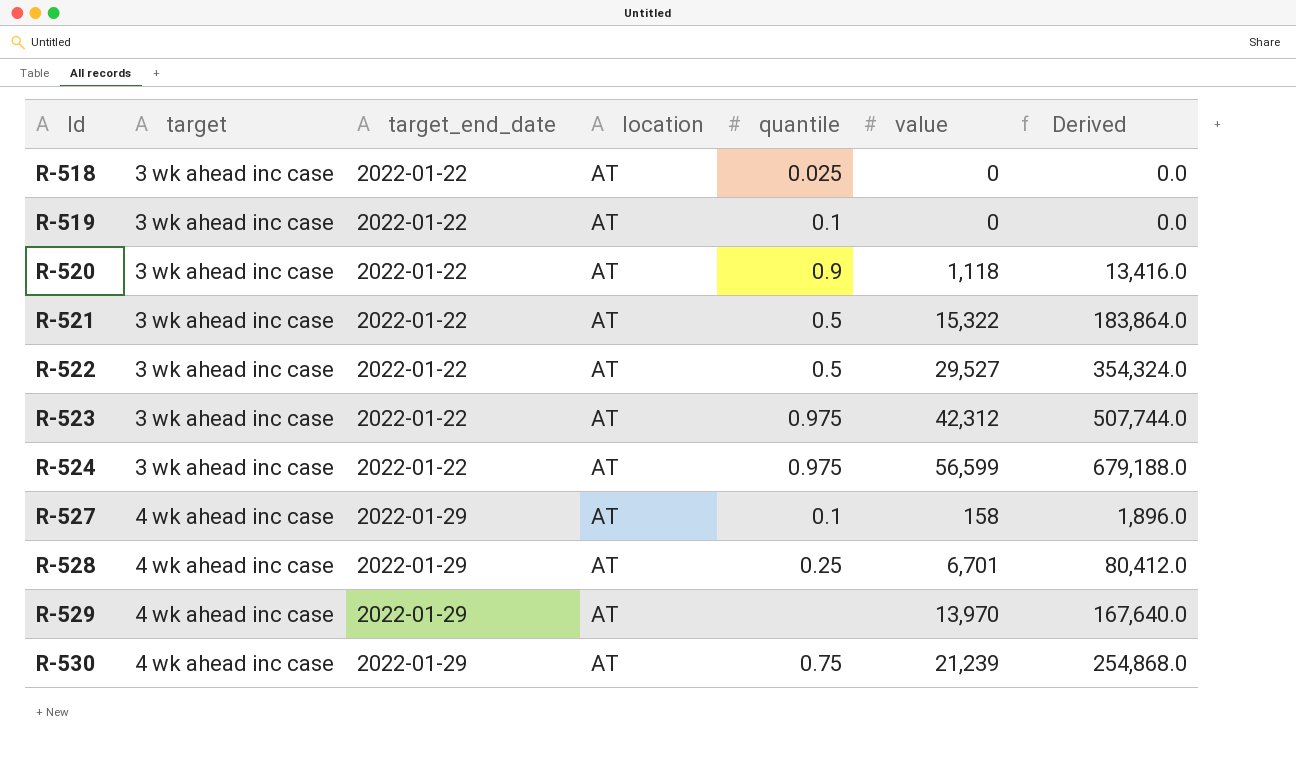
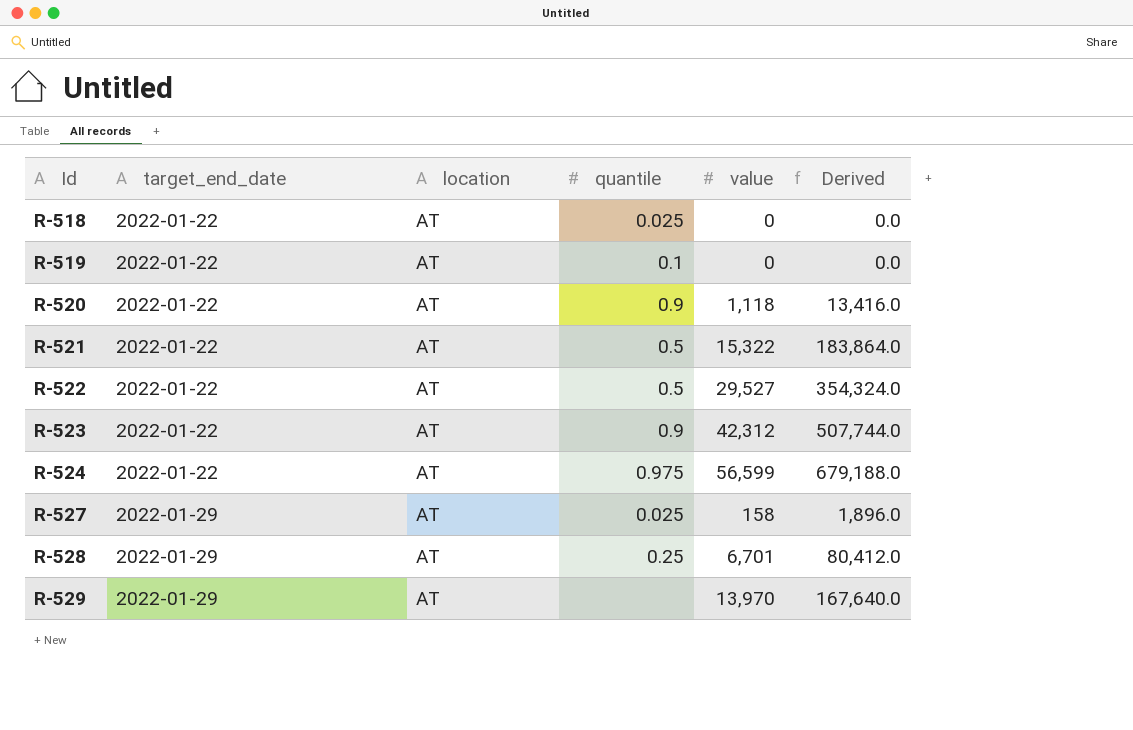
column target | position: 2 -> none
row R-530: 4 wk ahead inc case | 2022-01-29 | AT | 0.75 | 21,239 | 254,868.0 -> none
R-523 | quantile: 0.975 -> 0.9
R-527 | quantile: 0.1 -> 0.025

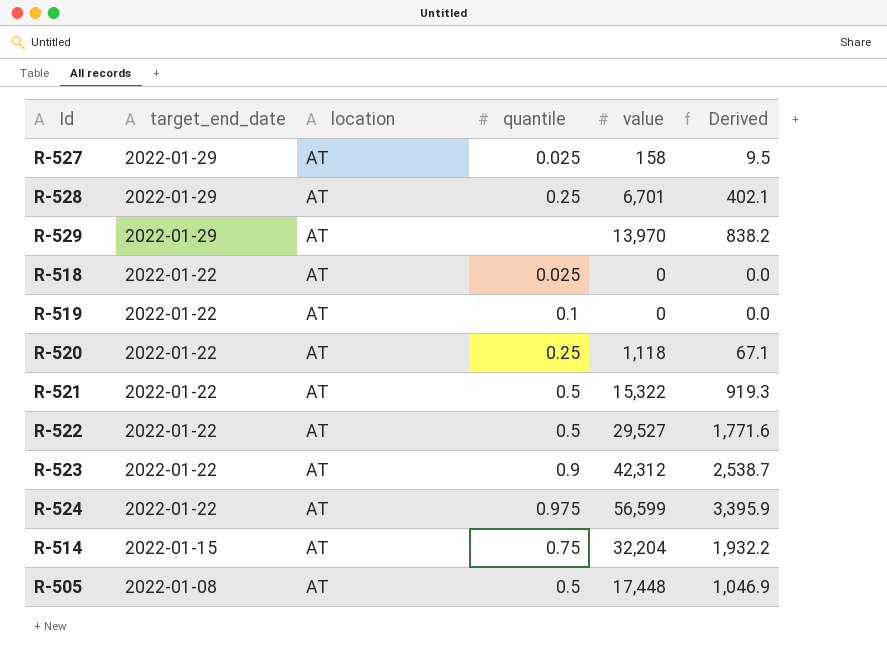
row order: Id ascending -> target_end_date descending
column Derived | formula: [value] * 12 -> [value] * 0.06
R-520 | quantile: 0.9 -> 0.25
row R-514: none -> 2022-01-15 | AT | 0.75 | 32,204 | 1,932.2
row R-505: none -> 2022-01-08 | AT | 0.5 | 17,448 | 1,046.9

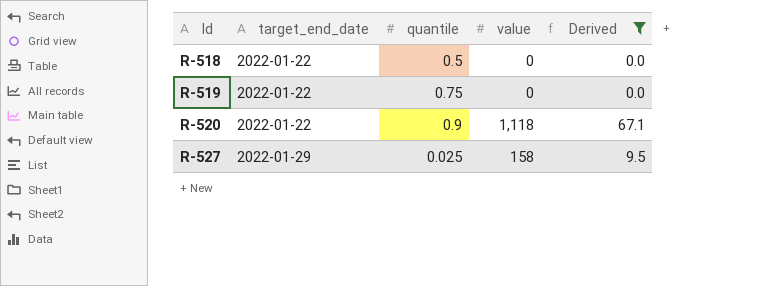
filter: none -> Derived <= 67.1
row order: target_end_date descending -> Id ascending
column location | position: 3 -> none
R-518 | quantile: 0.025 -> 0.5
R-519 | quantile: 0.1 -> 0.75
R-520 | quantile: 0.25 -> 0.9

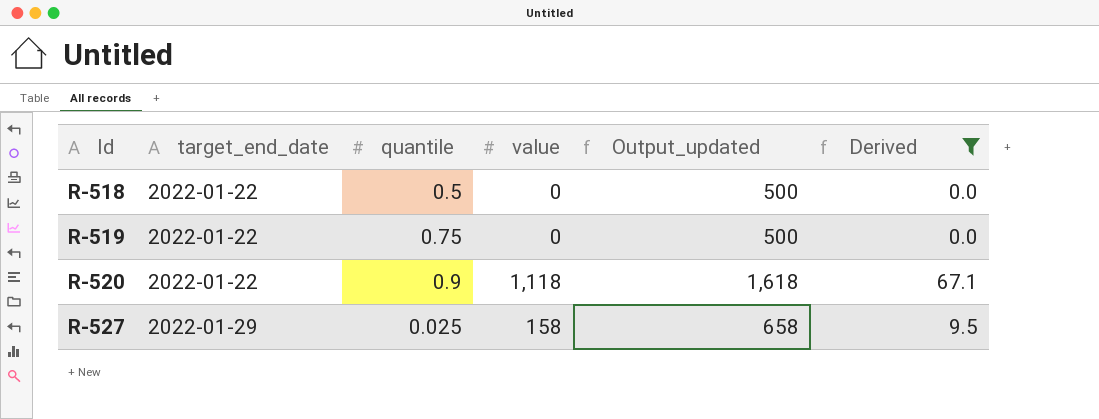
column Output_updated | formula: none -> [value] + 500

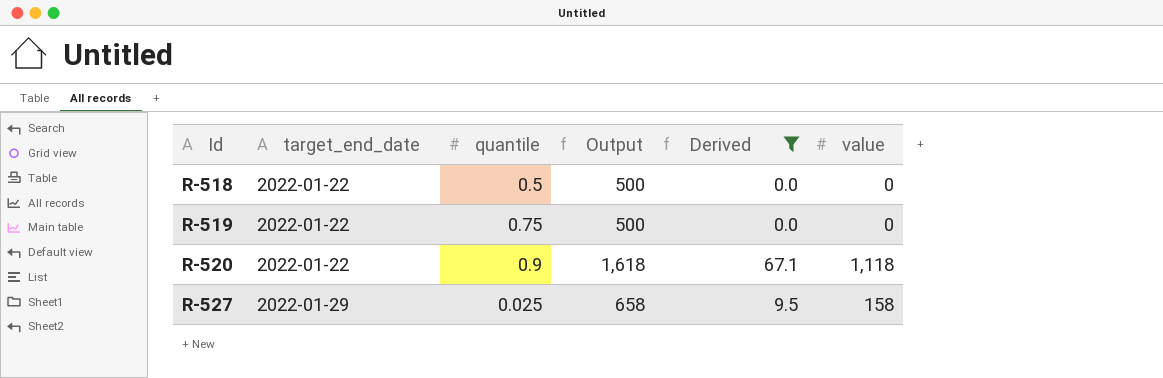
column name: Output_updated -> Output
column value | position: 4 -> 6

